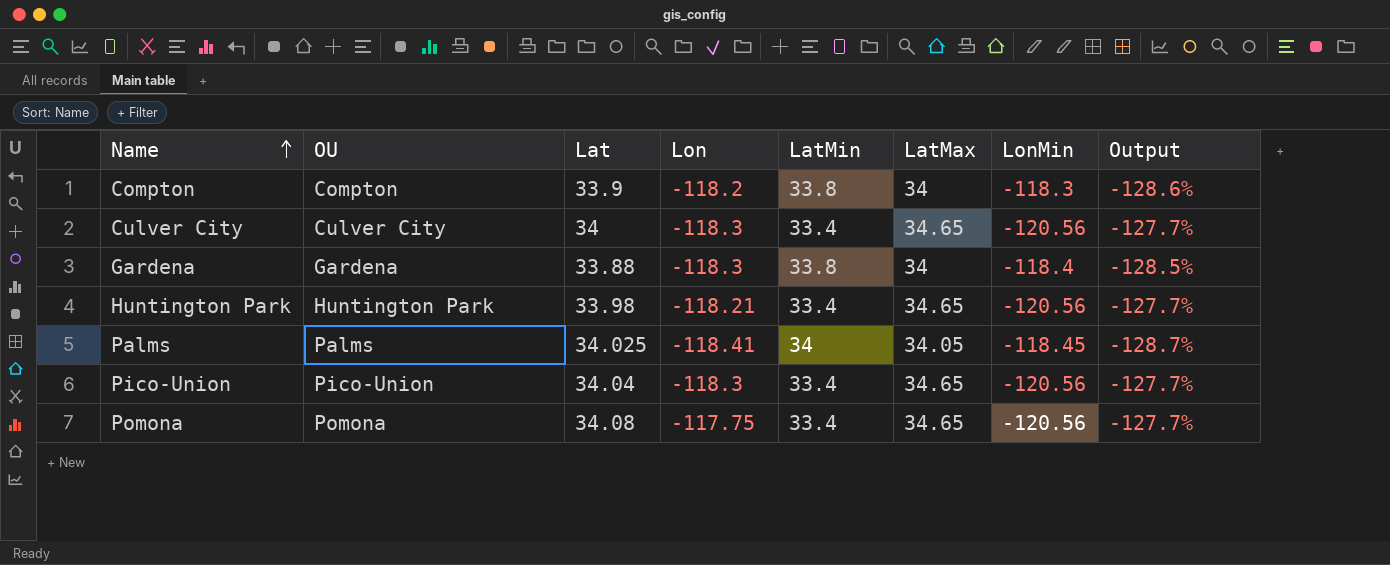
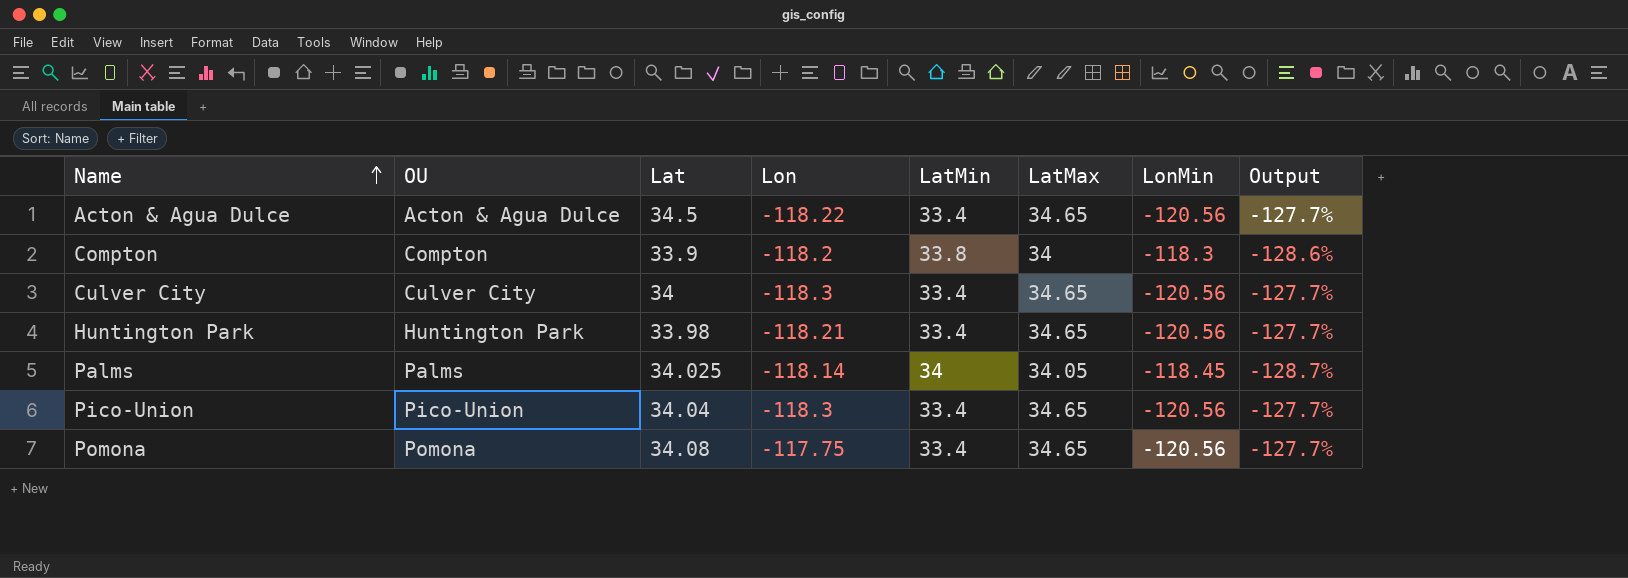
row Gardena: Gardena | 33.88 | -118.3 | 33.8 | 34 | -118.4 | -128.5% -> none
row Acton & Agua Dulce: none -> Acton & Agua Dulce | 34.5 | -118.22 | 33.4 | 34.65 | -120.56 | -127.7%
Palms | Lon: -118.41 -> -118.14

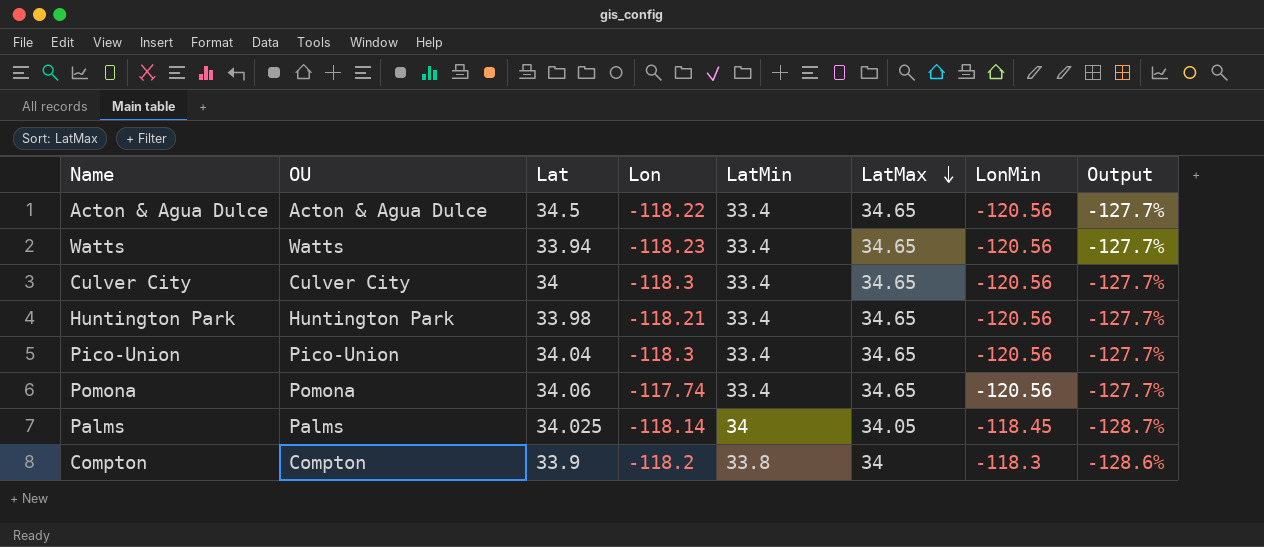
row order: Name ascending -> LatMax descending
row Watts: none -> Watts | 33.94 | -118.23 | 33.4 | 34.65 | -120.56 | -127.7%
Pomona | Lat: 34.08 -> 34.06
Pomona | Lon: -117.75 -> -117.74

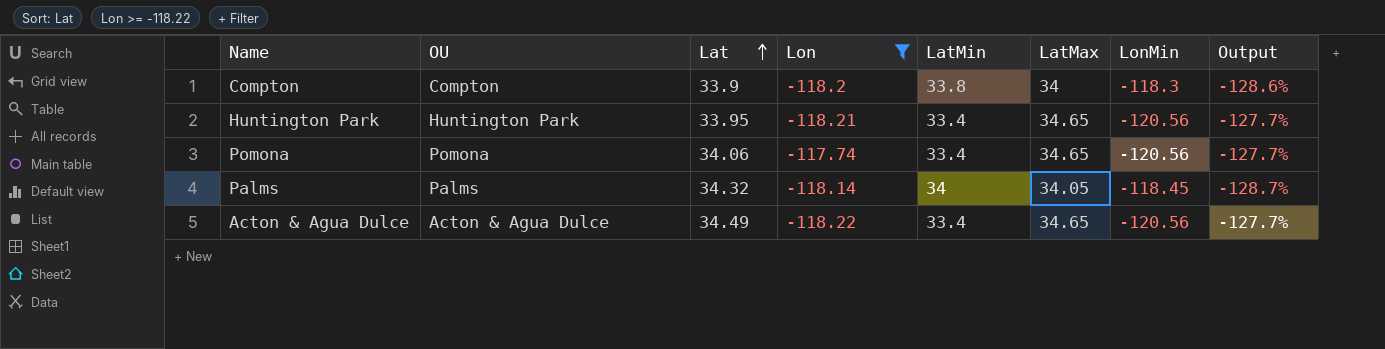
filter: none -> Lon >= -118.22
row order: LatMax descending -> Lat ascending
Huntington Park | Lat: 33.98 -> 33.95
Palms | Lat: 34.025 -> 34.32
Acton & Agua Dulce | Lat: 34.5 -> 34.49

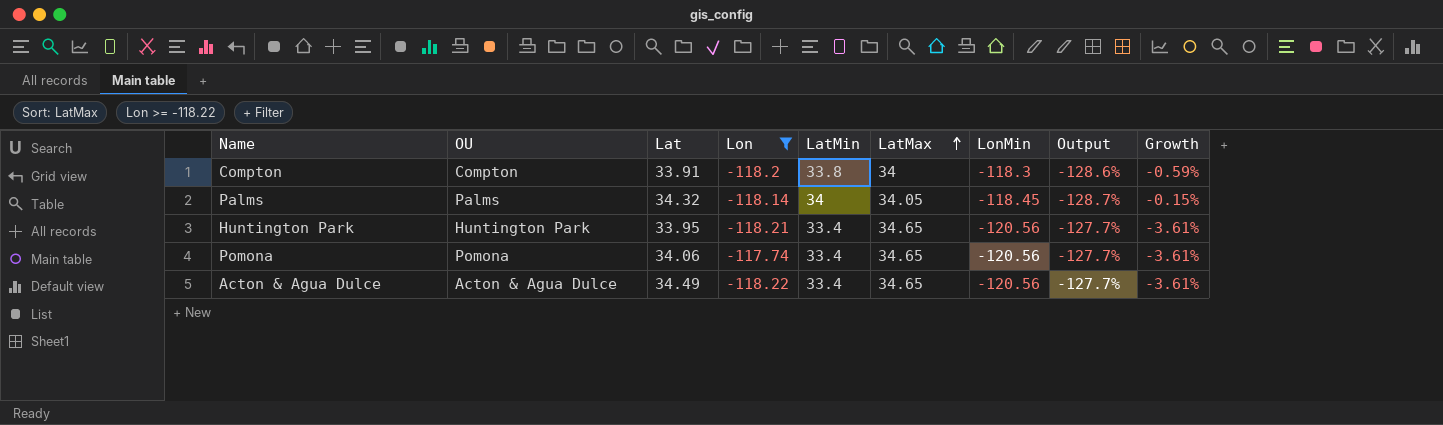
row order: Lat ascending -> LatMax ascending
column Growth | formula: none -> ([LatMin] - [LatMax]) / [LatMax]
Compton | Lat: 33.9 -> 33.91

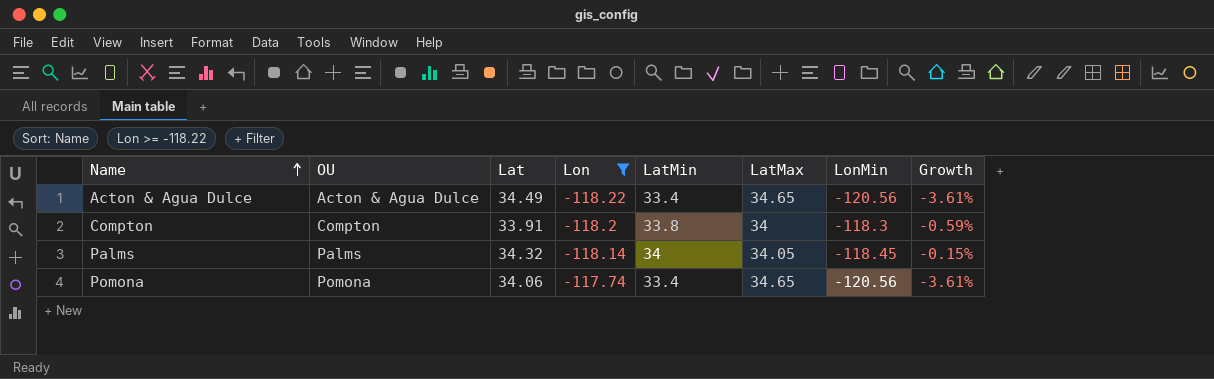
row order: LatMax ascending -> Name ascending
column Output | formula: ([LatMin] - [LonMin]) / [LonMin] -> none
row Huntington Park: Huntington Park | 33.95 | -118.21 | 33.4 | 34.65 | -120.56 | -127.7% | -3.61% -> none

